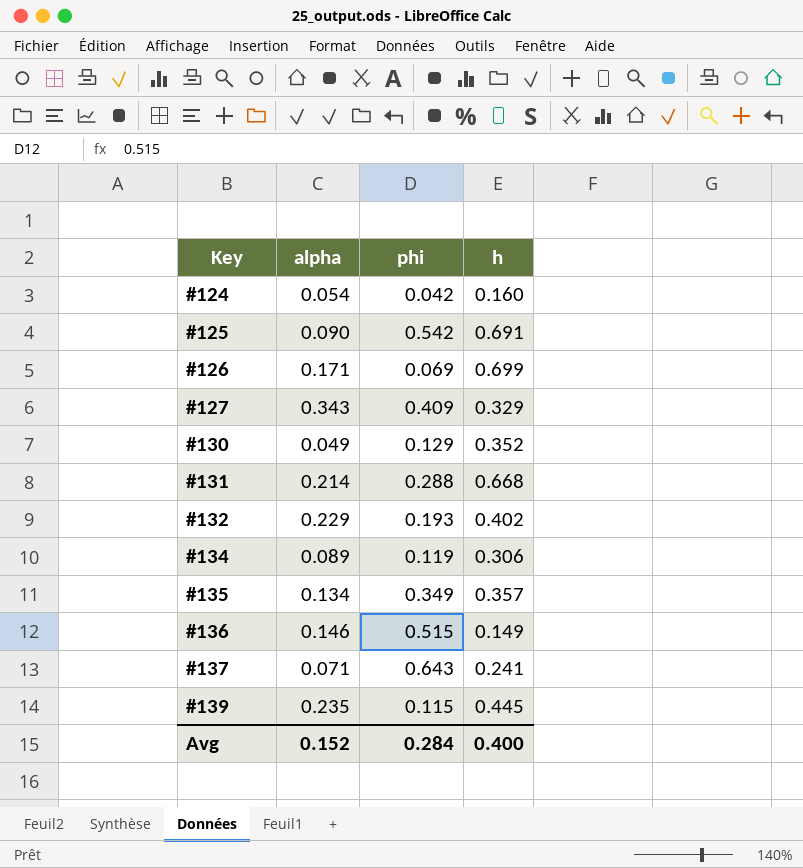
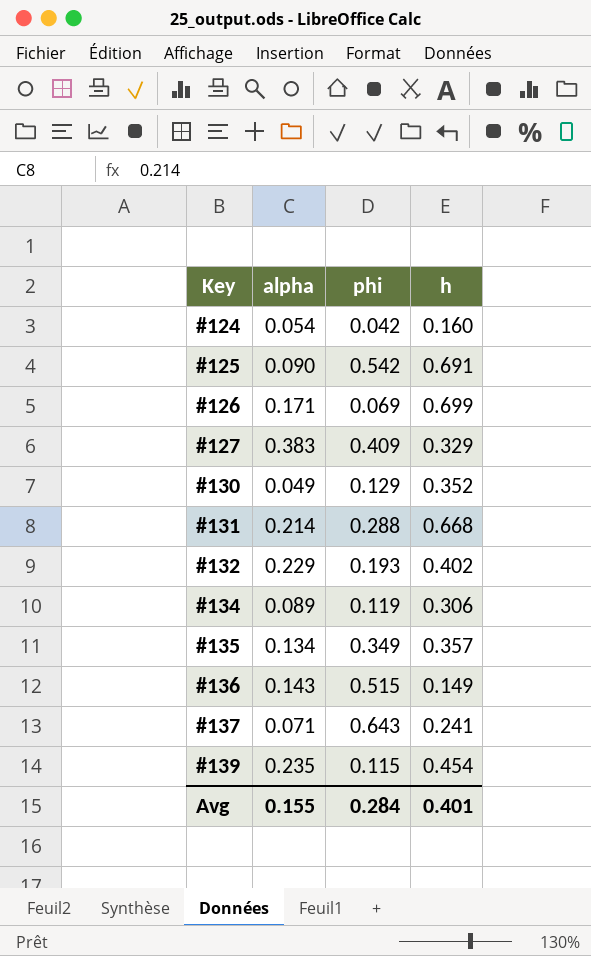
#127 | alpha: 0.343 -> 0.383
#136 | alpha: 0.146 -> 0.143
#139 | h: 0.445 -> 0.454
Avg | alpha: 0.152 -> 0.155
Avg | h: 0.400 -> 0.401

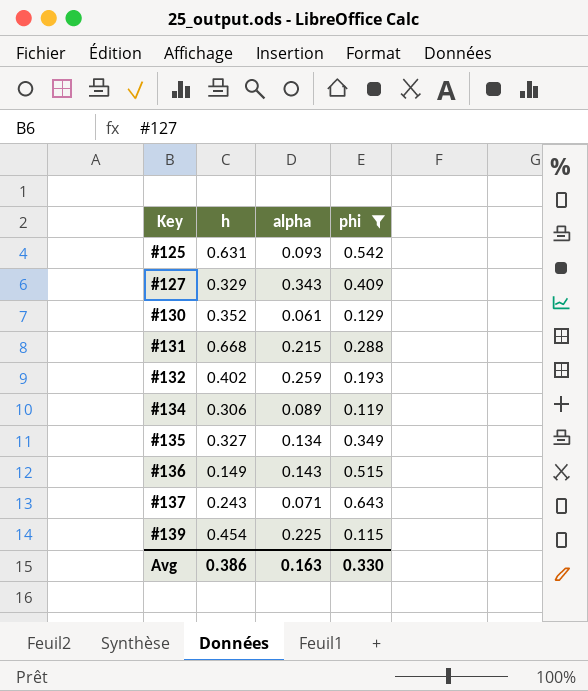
filter: none -> phi >= 0.115
column h | position: 4 -> 2
#125 | h: 0.691 -> 0.631
#125 | alpha: 0.090 -> 0.093
#127 | alpha: 0.383 -> 0.343
#130 | alpha: 0.049 -> 0.061
#131 | alpha: 0.214 -> 0.215
#132 | alpha: 0.229 -> 0.259
#135 | h: 0.357 -> 0.327
#137 | h: 0.241 -> 0.243
#139 | alpha: 0.235 -> 0.225
Avg | h: 0.401 -> 0.386
Avg | alpha: 0.155 -> 0.163
Avg | phi: 0.284 -> 0.330

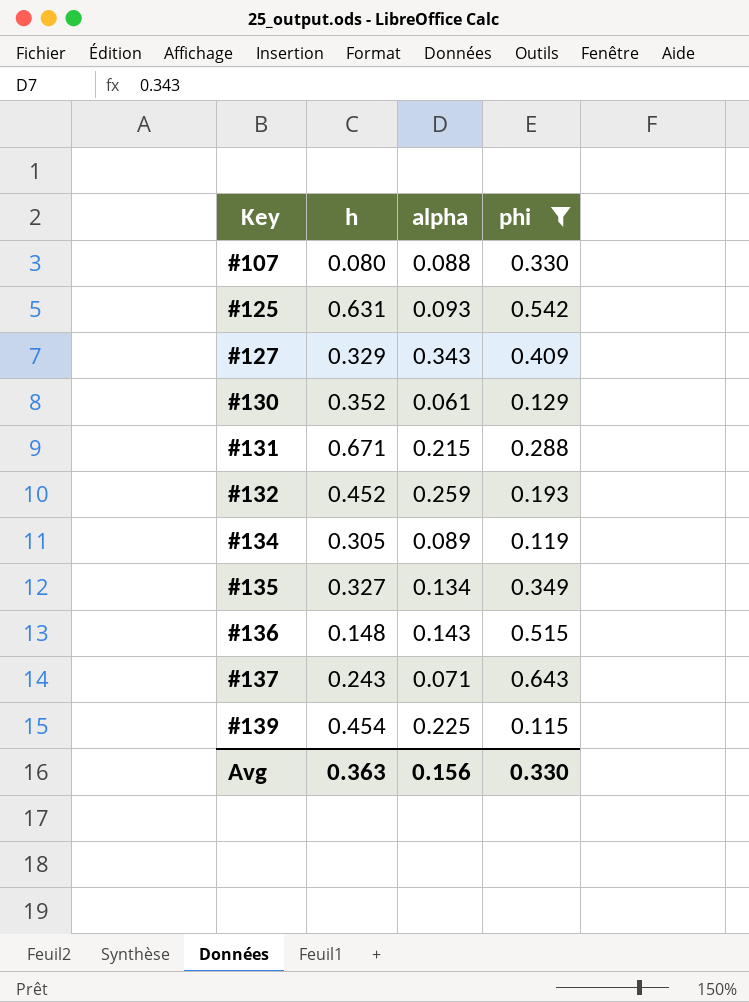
row #107: none -> 0.080 | 0.088 | 0.330
#131 | h: 0.668 -> 0.671
#132 | h: 0.402 -> 0.452
#134 | h: 0.306 -> 0.305
#136 | h: 0.149 -> 0.148
Avg | h: 0.386 -> 0.363
Avg | alpha: 0.163 -> 0.156

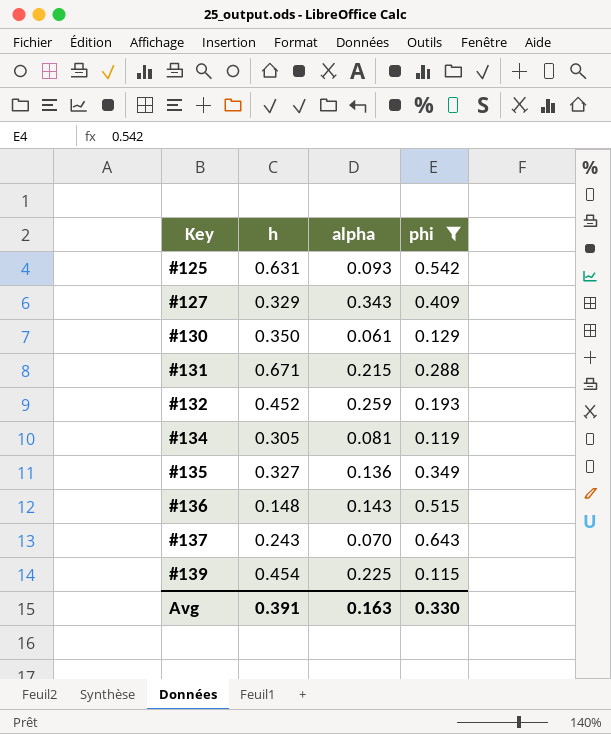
row #107: 0.080 | 0.088 | 0.330 -> none
#130 | h: 0.352 -> 0.350
#134 | alpha: 0.089 -> 0.081
#135 | alpha: 0.134 -> 0.136
#137 | alpha: 0.071 -> 0.070
Avg | h: 0.363 -> 0.391
Avg | alpha: 0.156 -> 0.163

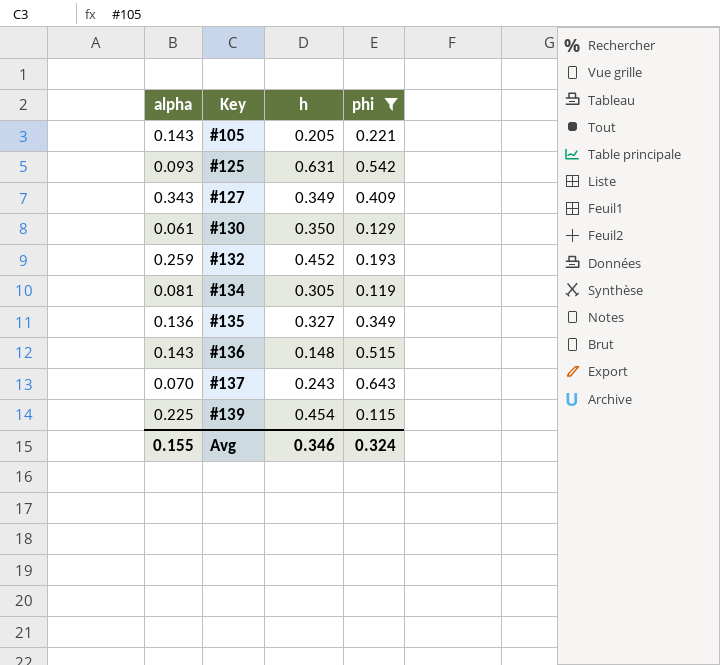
column alpha | position: 3 -> 1
row #131: 0.671 | 0.215 | 0.288 -> none
row #105: none -> 0.143 | 0.205 | 0.221
#127 | h: 0.329 -> 0.349
Avg | alpha: 0.163 -> 0.155
Avg | h: 0.391 -> 0.346
Avg | phi: 0.330 -> 0.324

